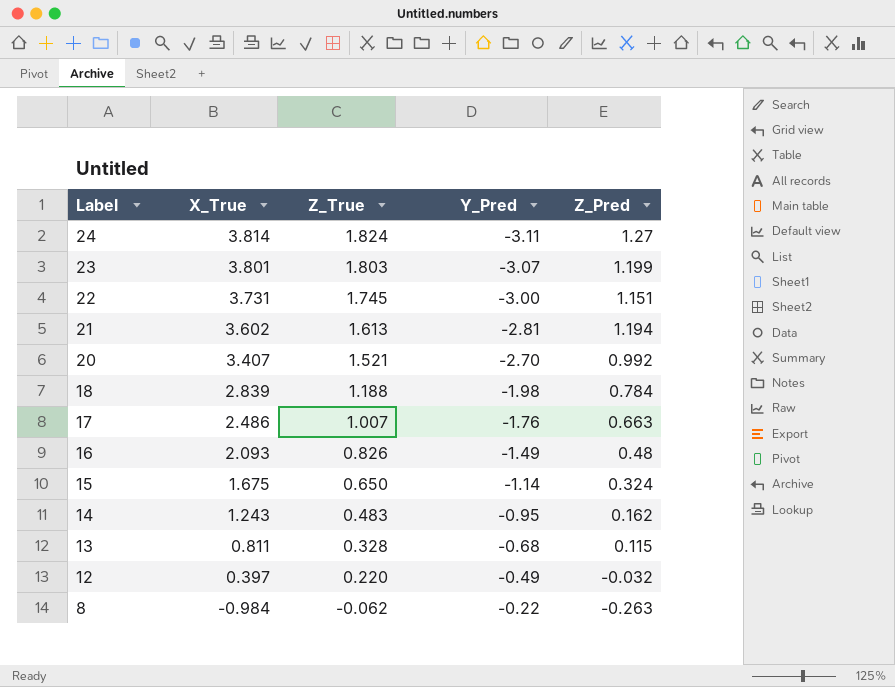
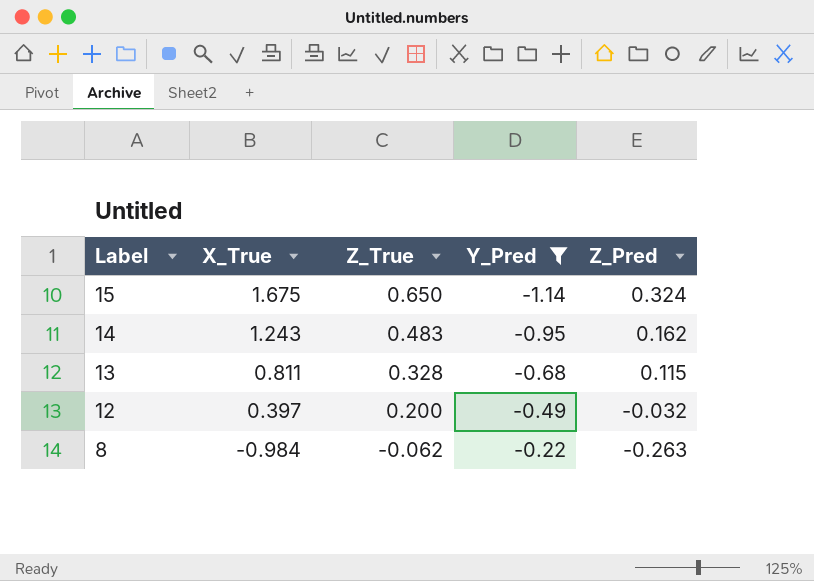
filter: none -> Y_Pred >= -1.14
12 | Z_True: 0.220 -> 0.200

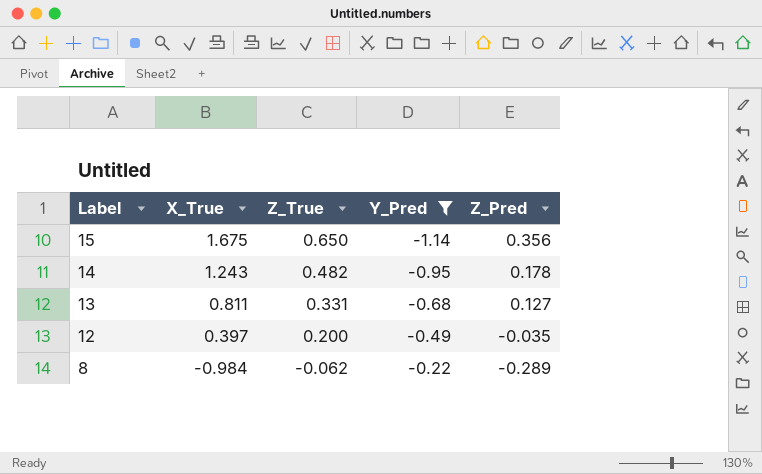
15 | Z_Pred: 0.324 -> 0.356
14 | Z_True: 0.483 -> 0.482
14 | Z_Pred: 0.162 -> 0.178
13 | Z_True: 0.328 -> 0.331
13 | Z_Pred: 0.115 -> 0.127
12 | Z_Pred: -0.032 -> -0.035
8 | Z_Pred: -0.263 -> -0.289

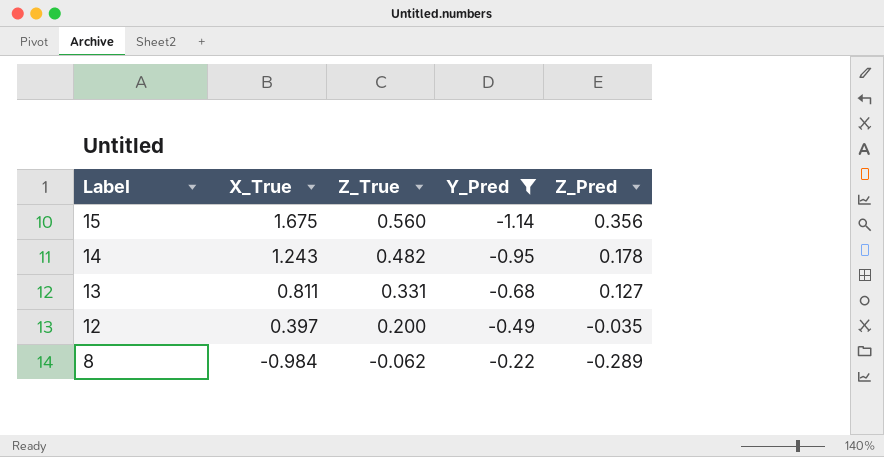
15 | Z_True: 0.650 -> 0.560

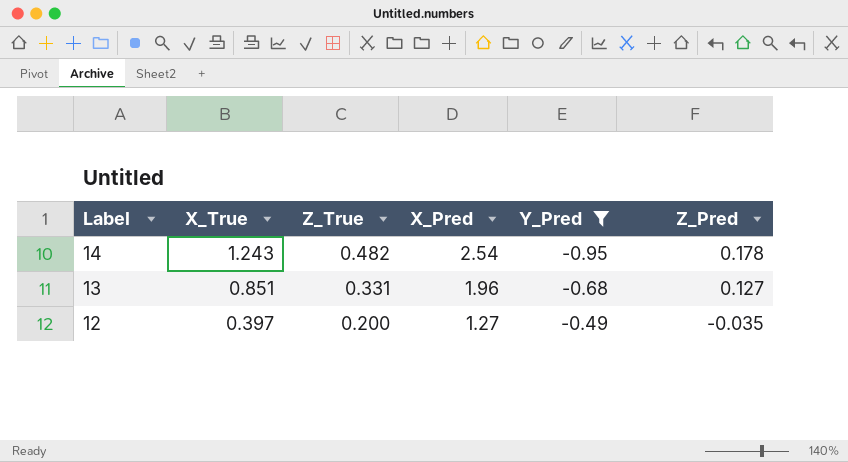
column X_Pred | position: none -> 4
row 15: 1.675 | 0.560 | -1.14 | 0.356 -> none
row 8: -0.984 | -0.062 | -0.22 | -0.289 -> none
13 | X_True: 0.811 -> 0.851

